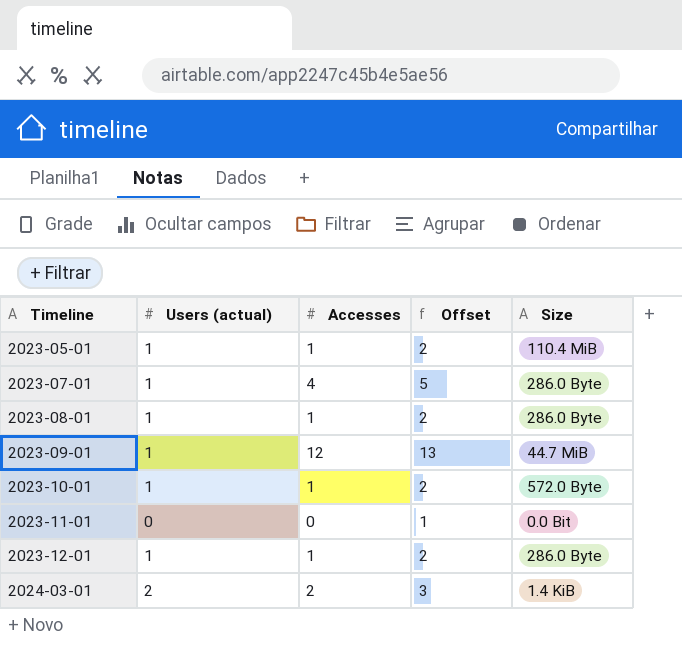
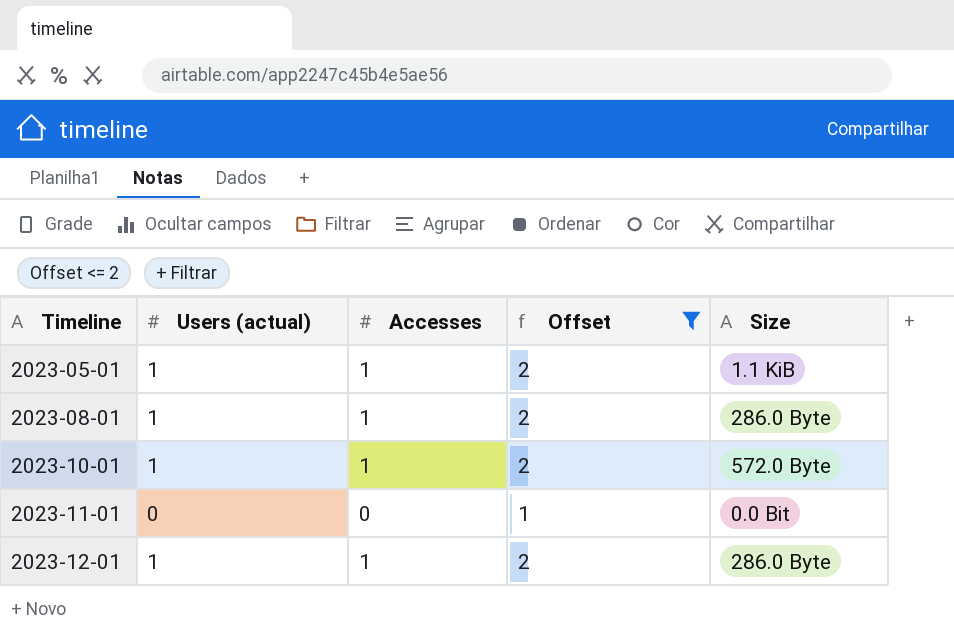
filter: none -> Offset <= 2
2023-05-01 | Size: 110.4 MiB -> 1.1 KiB

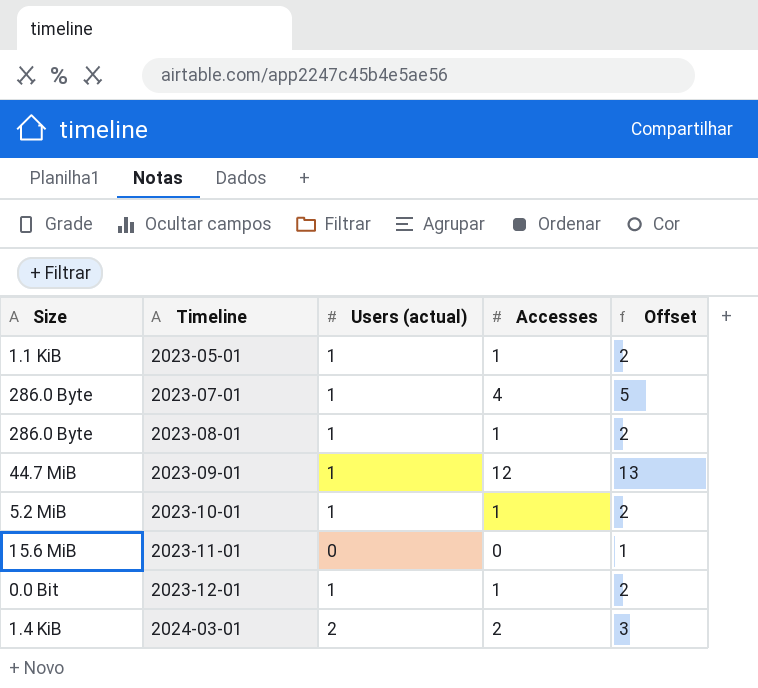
filter: Offset <= 2 -> none
column Size | position: 5 -> 1
2023-10-01 | Size: 572.0 Byte -> 5.2 MiB
2023-11-01 | Size: 0.0 Bit -> 15.6 MiB
2023-12-01 | Size: 286.0 Byte -> 0.0 Bit

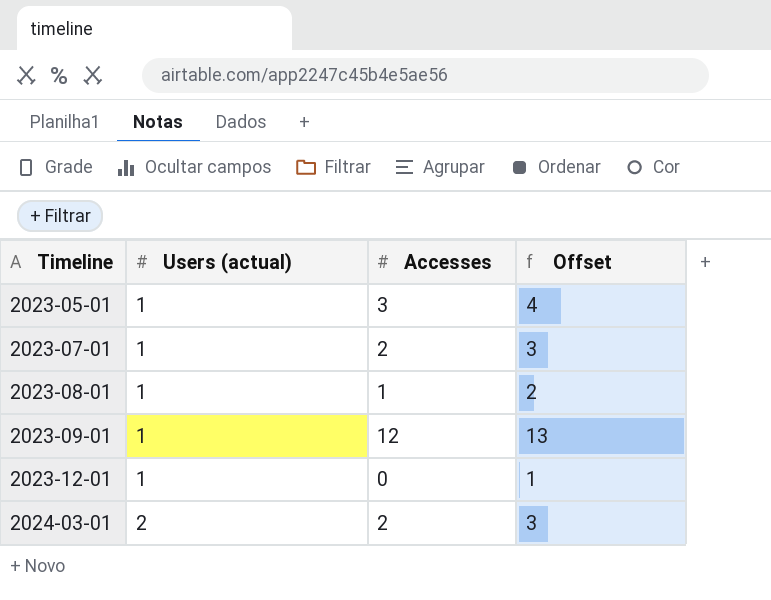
column Size | position: 1 -> none
row 2023-10-01: 5.2 MiB | 1 | 1 | 2 -> none
row 2023-11-01: 15.6 MiB | 0 | 0 | 1 -> none
2023-05-01 | Accesses: 1 -> 3
2023-05-01 | Offset: 2 -> 4
2023-07-01 | Accesses: 4 -> 2
2023-07-01 | Offset: 5 -> 3
2023-12-01 | Accesses: 1 -> 0
2023-12-01 | Offset: 2 -> 1

